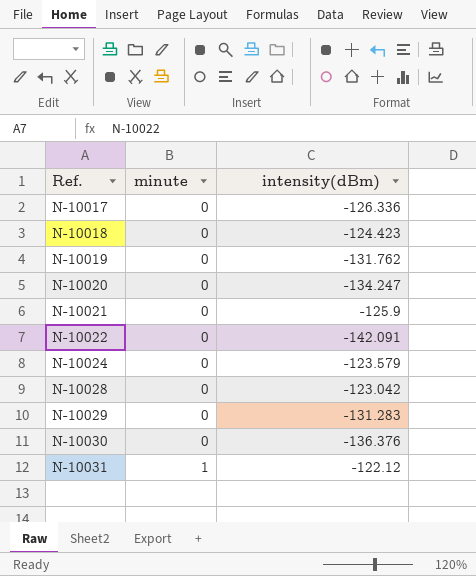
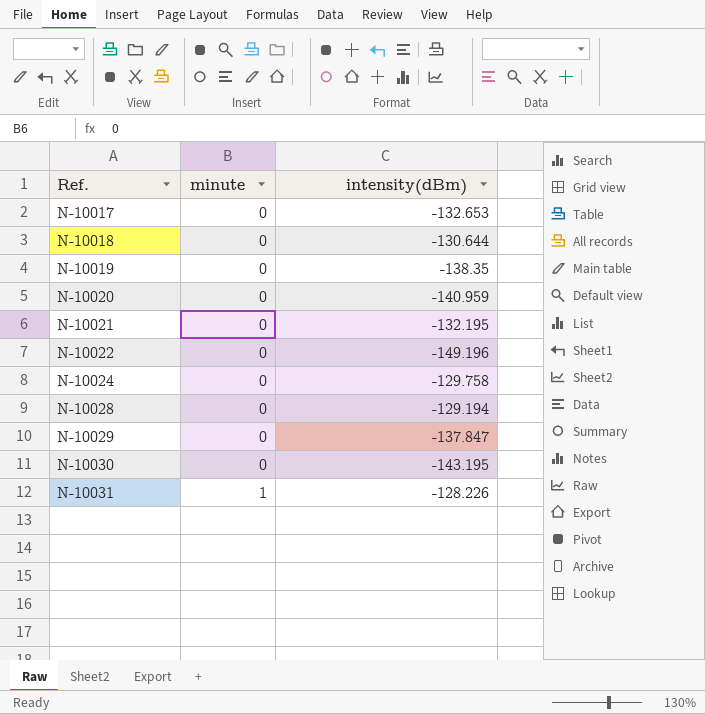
N-10017 | intensity(dBm): -126.336 -> -132.653
N-10018 | intensity(dBm): -124.423 -> -130.644
N-10019 | intensity(dBm): -131.762 -> -138.35
N-10020 | intensity(dBm): -134.247 -> -140.959
N-10021 | intensity(dBm): -125.9 -> -132.195
N-10022 | intensity(dBm): -142.091 -> -149.196
N-10024 | intensity(dBm): -123.579 -> -129.758
N-10028 | intensity(dBm): -123.042 -> -129.194
N-10029 | intensity(dBm): -131.283 -> -137.847
N-10030 | intensity(dBm): -136.376 -> -143.195
N-10031 | intensity(dBm): -122.12 -> -128.226

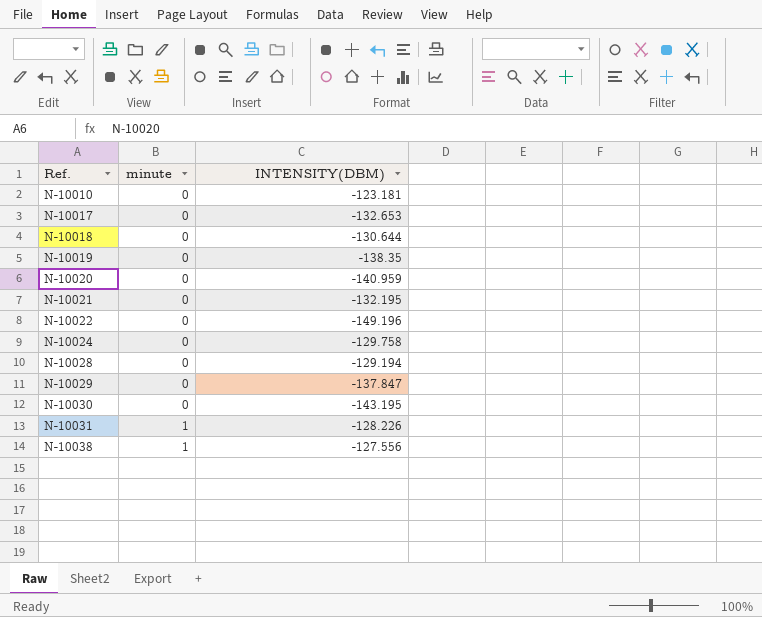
column name: intensity(dBm) -> INTENSITY(DBM)
row N-10010: none -> 0 | -123.181
row N-10038: none -> 1 | -127.556

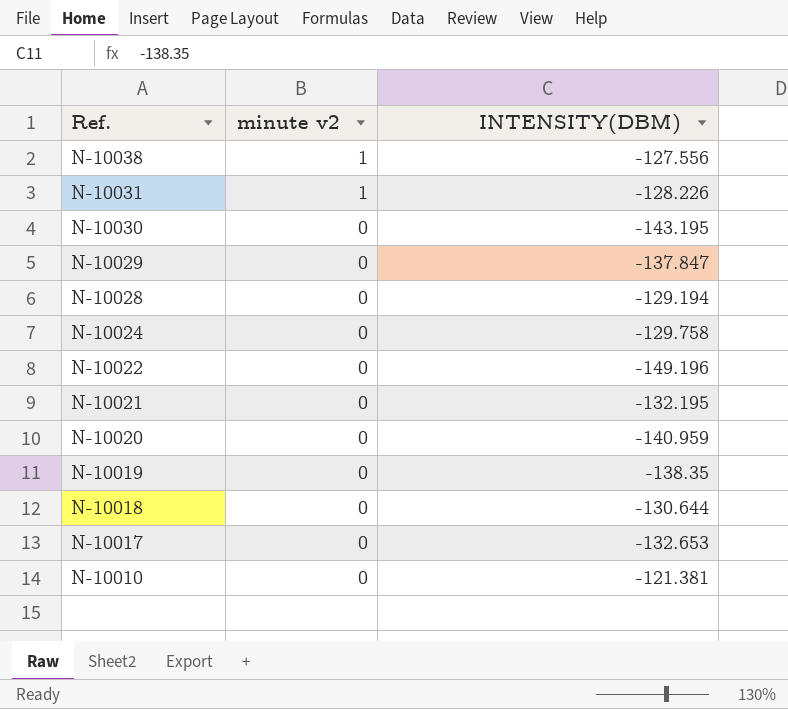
row order: Ref. ascending -> Ref. descending
column name: minute -> minute v2
N-10010 | INTENSITY(DBM): -123.181 -> -121.381

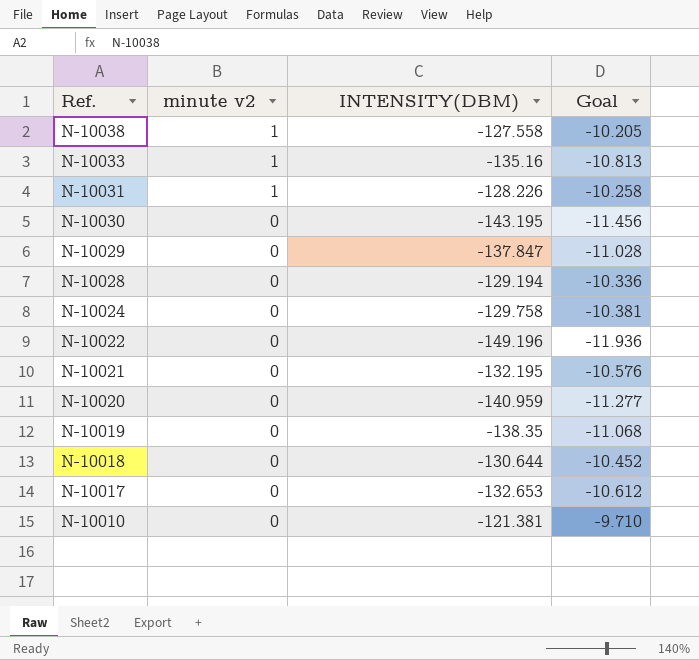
column Goal | formula: none -> [INTENSITY(DBM)] * 0.08
N-10038 | INTENSITY(DBM): -127.556 -> -127.558
row N-10033: none -> 1 | -135.16 | -10.813

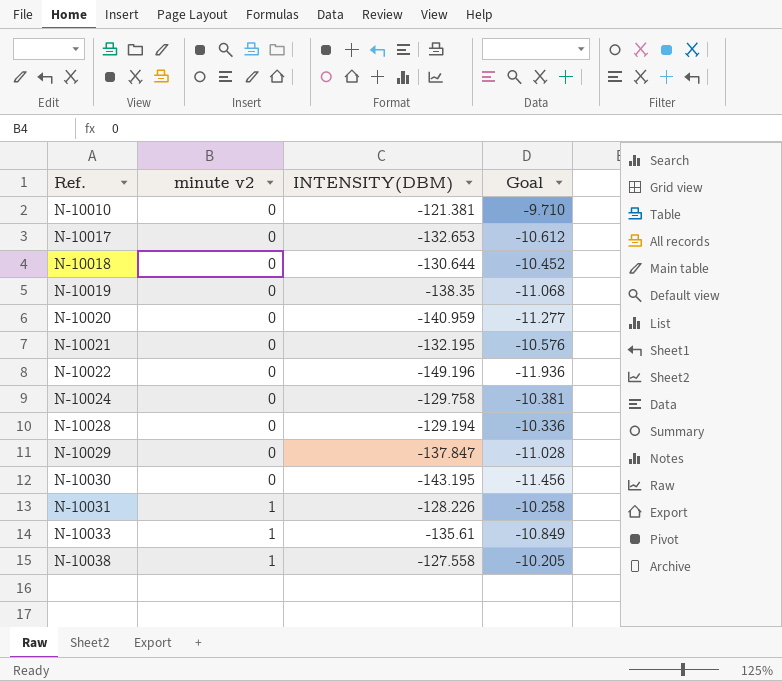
row order: Ref. descending -> Ref. ascending
N-10033 | INTENSITY(DBM): -135.16 -> -135.61
N-10033 | Goal: -10.813 -> -10.849

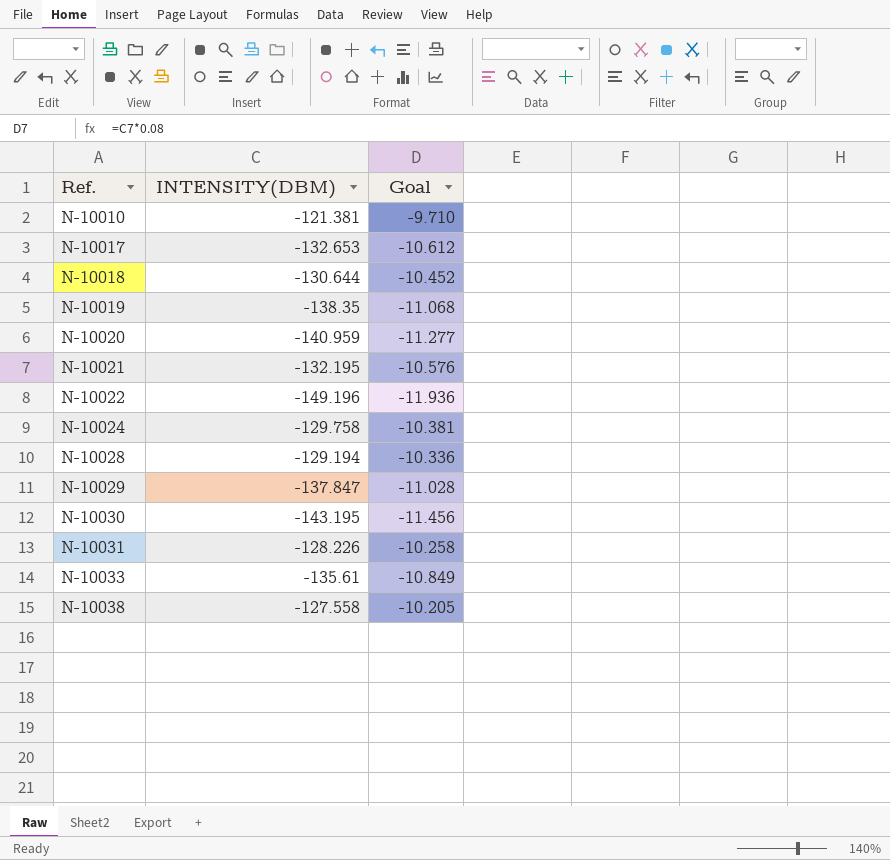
column minute v2 | position: 2 -> none

